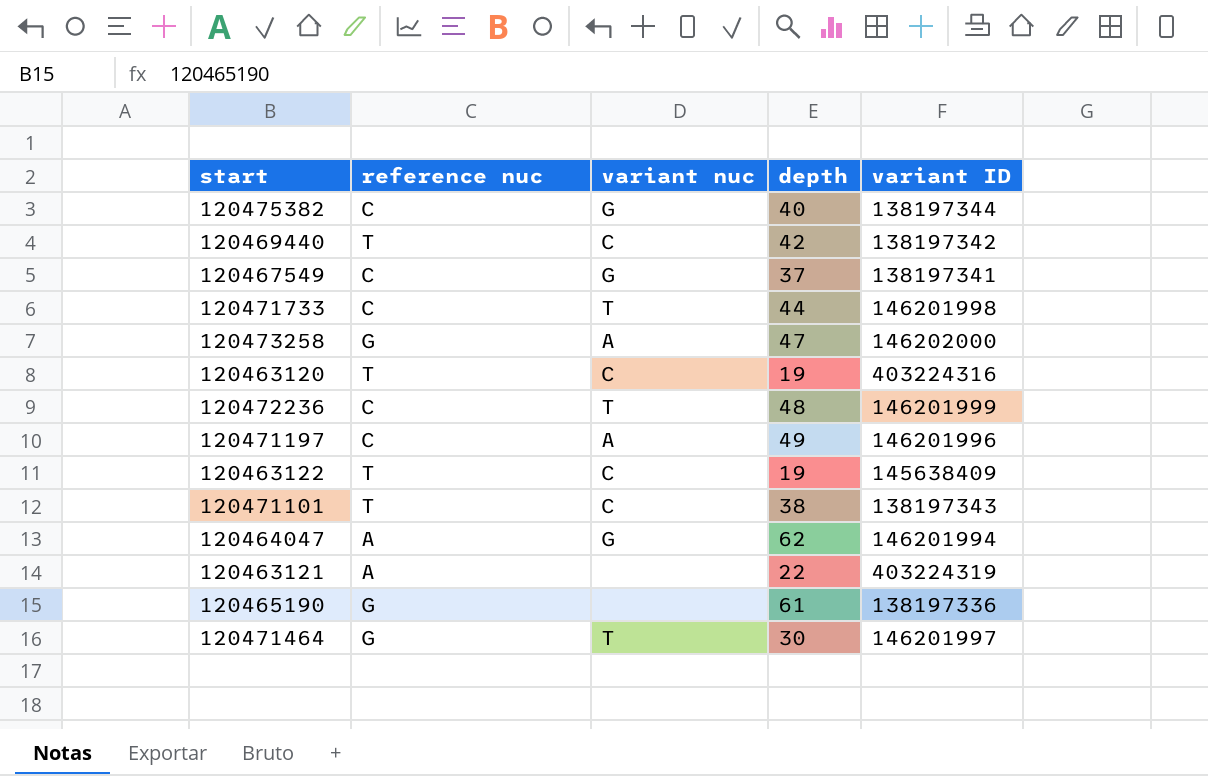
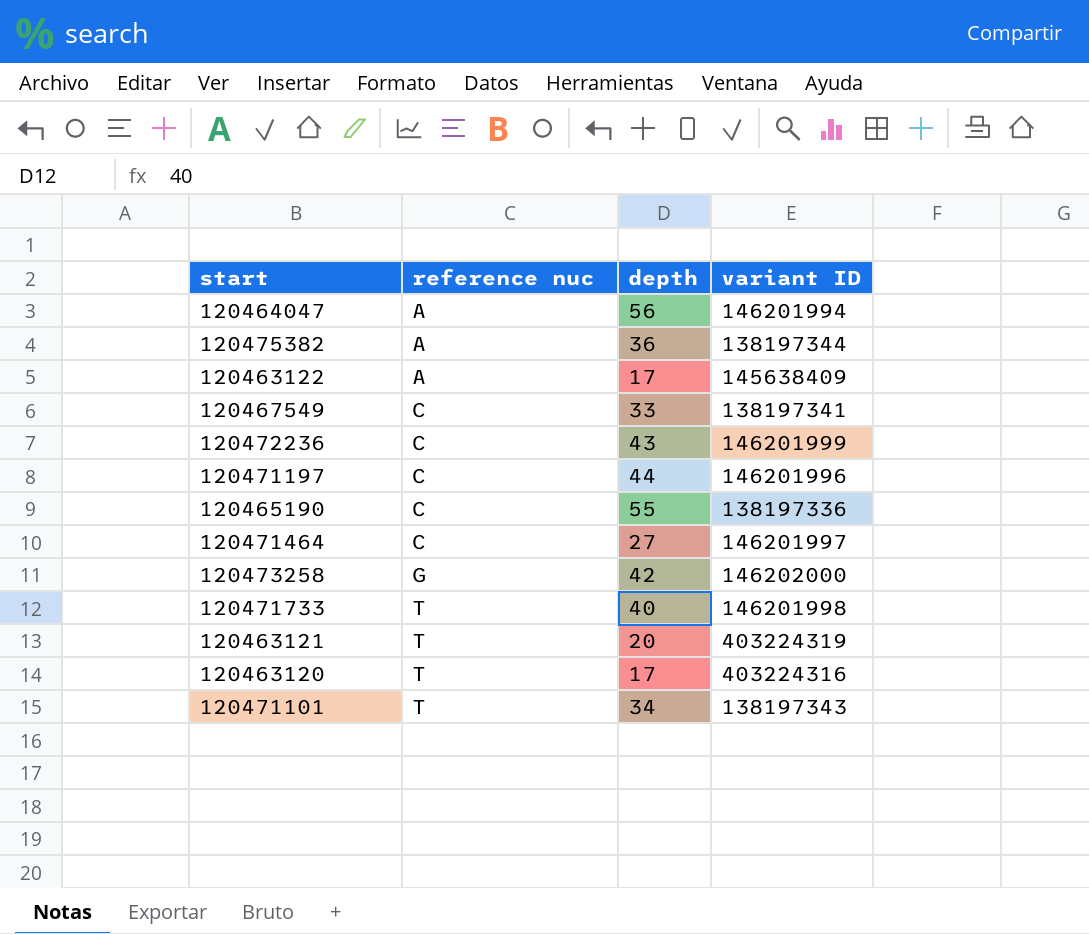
row order: none -> reference nuc ascending
column variant nuc | position: 3 -> none
row 120469440: T | C | 42 | 138197342 -> none
120464047 | depth: 62 -> 56
120475382 | reference nuc: C -> A
120475382 | depth: 40 -> 36
120463122 | reference nuc: T -> A
120463122 | depth: 19 -> 17
120467549 | depth: 37 -> 33
120472236 | depth: 48 -> 43
120471197 | depth: 49 -> 44
120465190 | reference nuc: G -> C
120465190 | depth: 61 -> 55
120471464 | reference nuc: G -> C
120471464 | depth: 30 -> 27
120473258 | depth: 47 -> 42
120471733 | reference nuc: C -> T
120471733 | depth: 44 -> 40
120463121 | reference nuc: A -> T
120463121 | depth: 22 -> 20
120463120 | depth: 19 -> 17
120471101 | depth: 38 -> 34

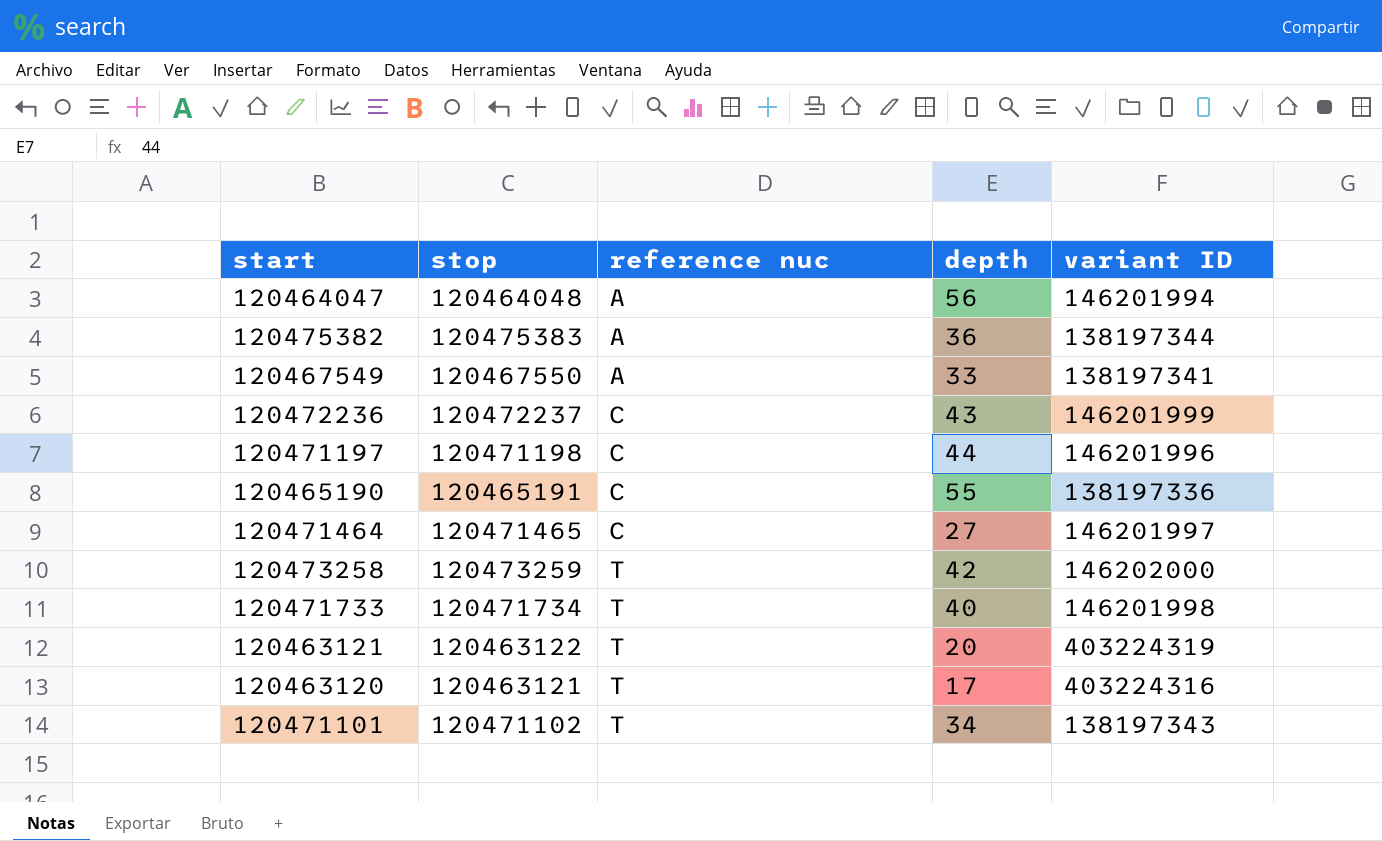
column stop | position: none -> 2
row 120463122: A | 17 | 145638409 -> none
120467549 | reference nuc: C -> A
120473258 | reference nuc: G -> T

